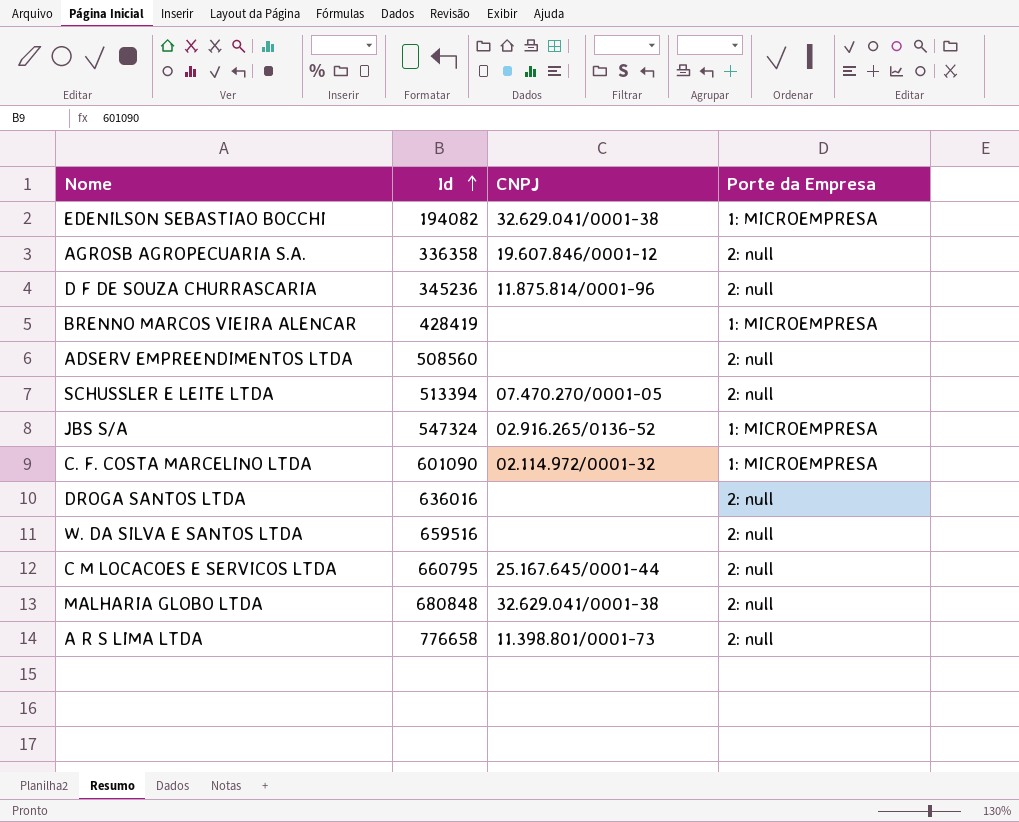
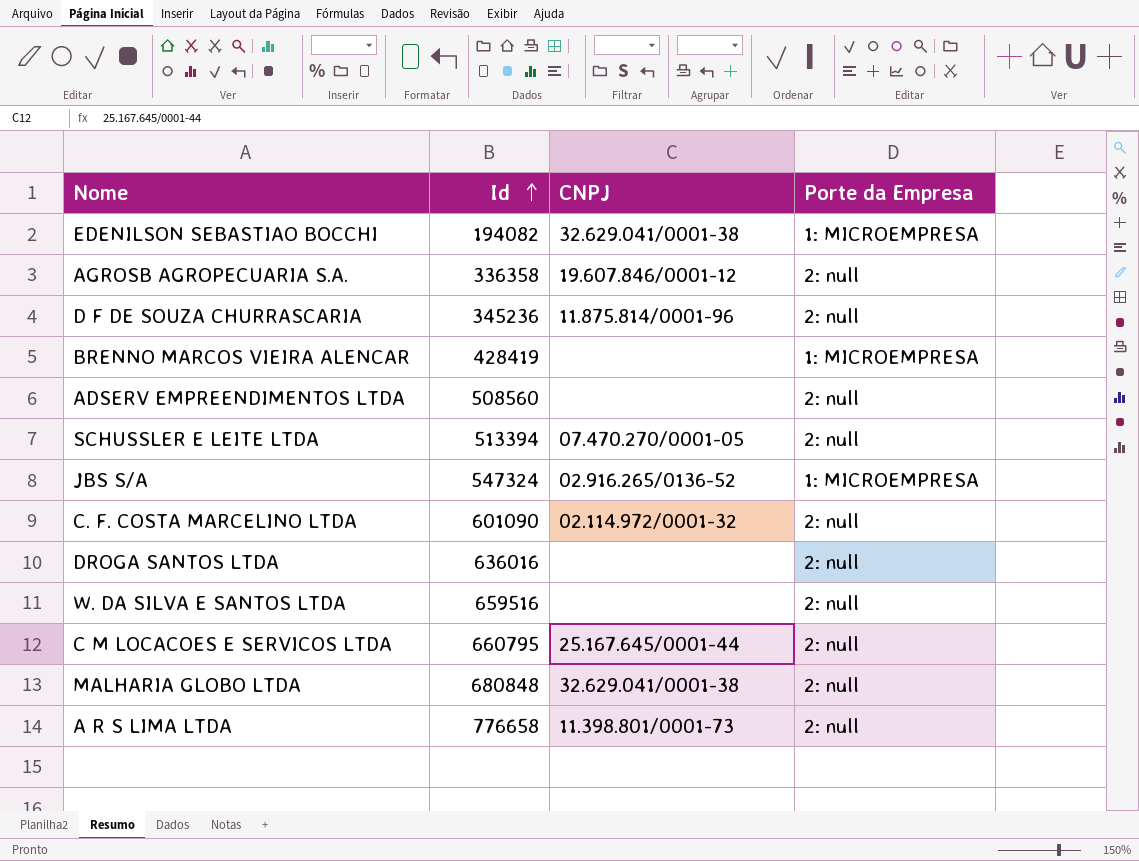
C. F. COSTA MARCELINO LTDA | Porte da Empresa: 1: MICROEMPRESA -> 2: null

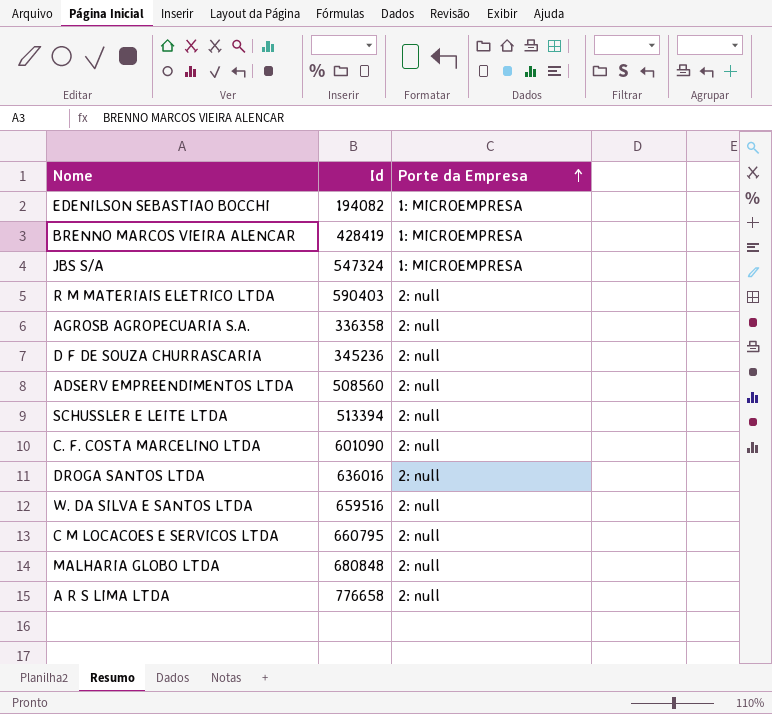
row order: Id ascending -> Porte da Empresa ascending
column CNPJ | position: 3 -> none
row R M MATERIAIS ELETRICO LTDA: none -> 590403 | 2: null

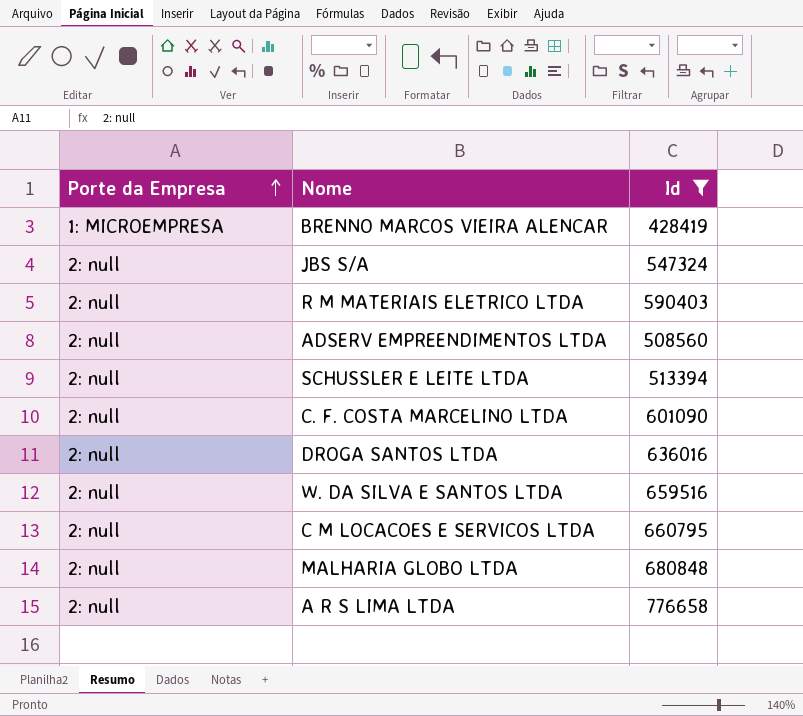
filter: none -> Id >= 428419
column Porte da Empresa | position: 3 -> 1
JBS S/A | Porte da Empresa: 1: MICROEMPRESA -> 2: null

